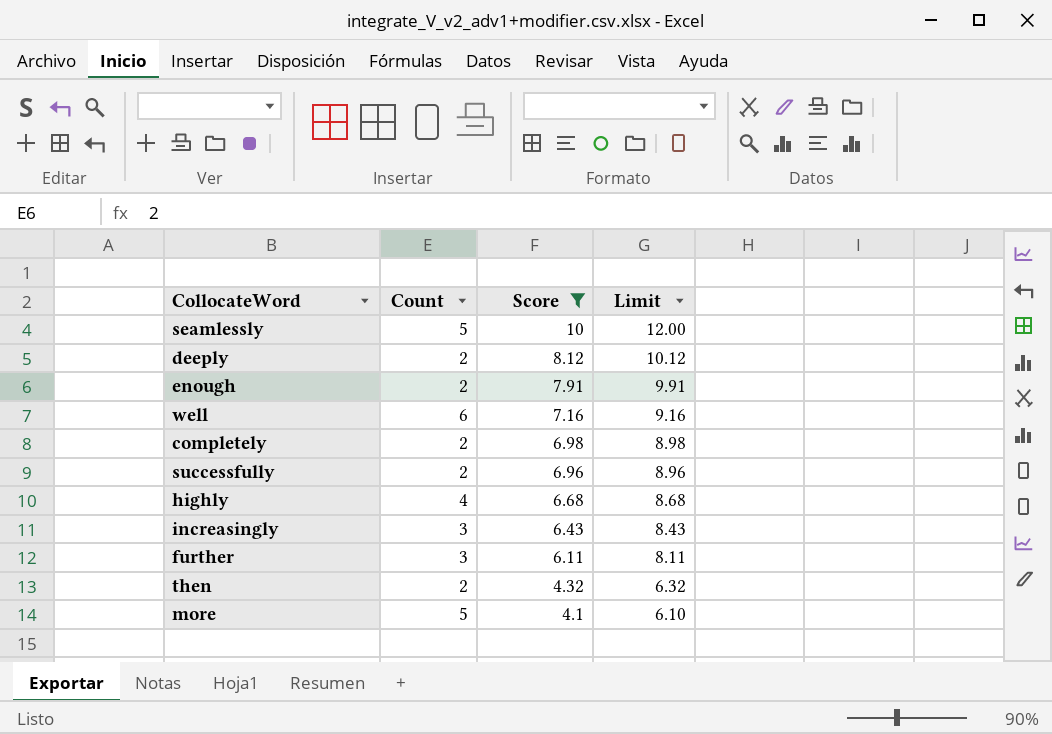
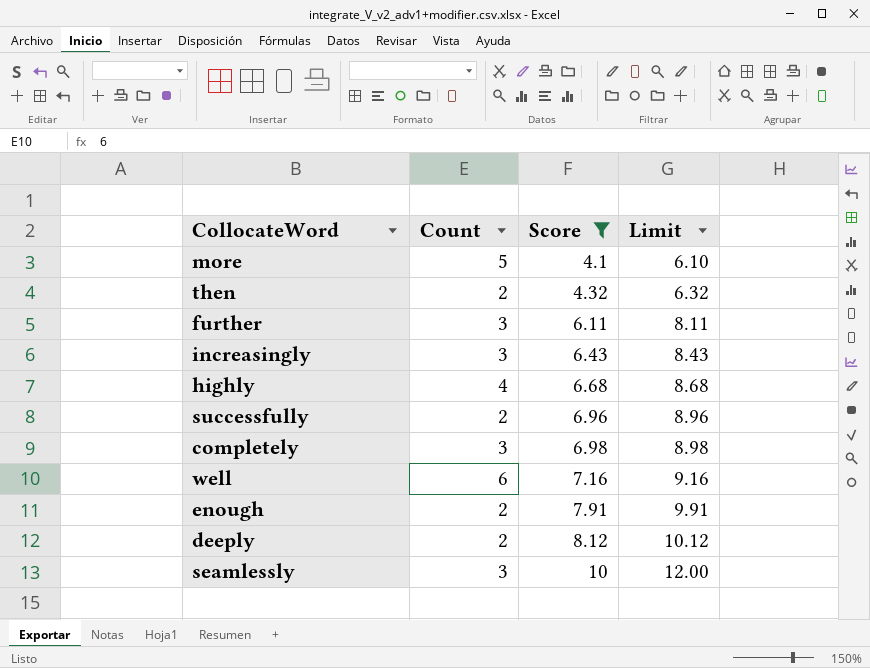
row order: Score descending -> Score ascending
completely | Count: 2 -> 3
seamlessly | Count: 5 -> 3

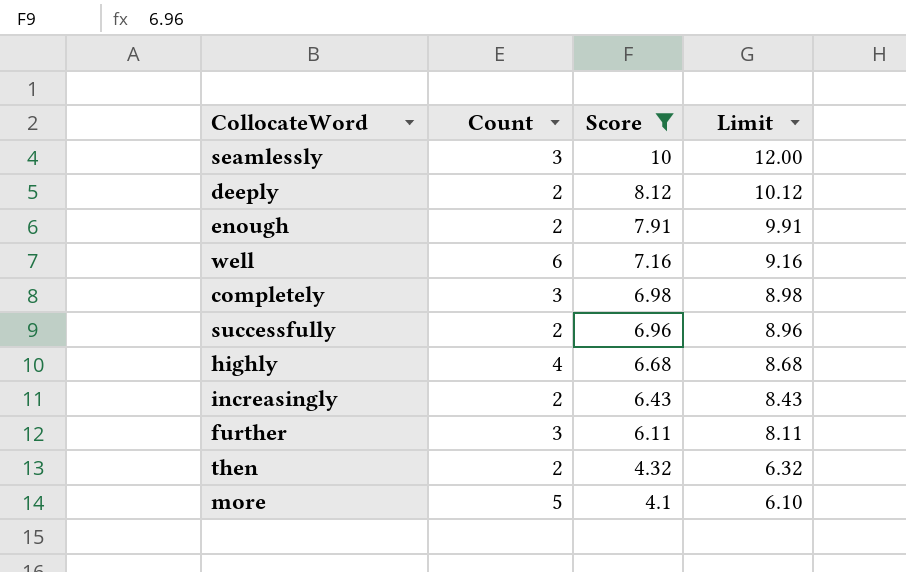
row order: Score ascending -> Score descending
increasingly | Count: 3 -> 2

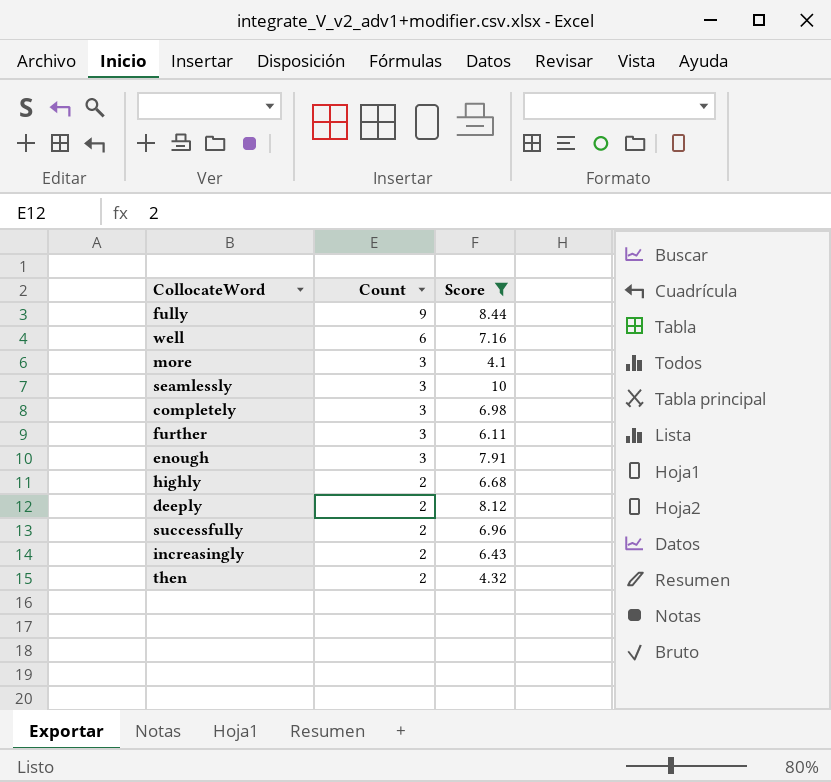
row order: Score descending -> Count descending
column Limit | formula: [Score] + 2 -> none
row fully: none -> 9 | 8.44
more | Count: 5 -> 3
enough | Count: 2 -> 3
highly | Count: 4 -> 2

